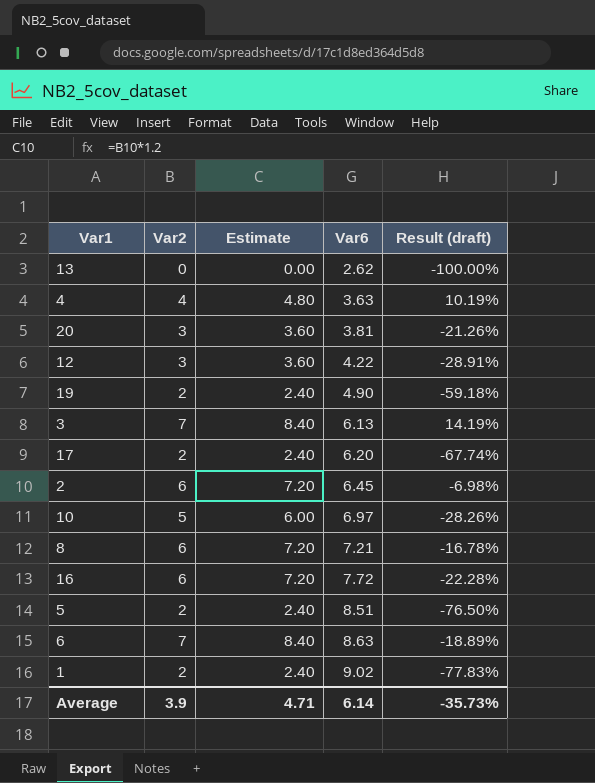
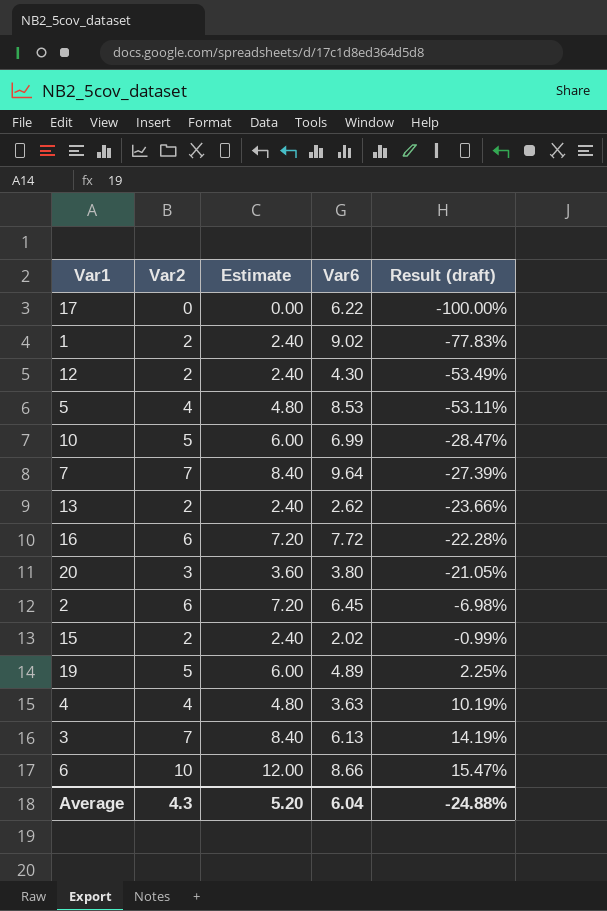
row order: Var6 ascending -> Result (draft) ascending
row 8: 6 | 7.20 | 7.21 | -16.78% -> none
17 | Var2: 2 -> 0
17 | Estimate: 2.40 -> 0.00
17 | Var6: 6.20 -> 6.22
17 | Result (draft): -67.74% -> -100.00%
12 | Var2: 3 -> 2
12 | Estimate: 3.60 -> 2.40
12 | Var6: 4.22 -> 4.30
12 | Result (draft): -28.91% -> -53.49%
5 | Var2: 2 -> 4
5 | Estimate: 2.40 -> 4.80
5 | Var6: 8.51 -> 8.53
5 | Result (draft): -76.50% -> -53.11%
10 | Var6: 6.97 -> 6.99
10 | Result (draft): -28.26% -> -28.47%
row 7: none -> 7 | 8.40 | 9.64 | -27.39%
13 | Var2: 0 -> 2
13 | Estimate: 0.00 -> 2.40
13 | Result (draft): -100.00% -> -23.66%
20 | Var6: 3.81 -> 3.80
20 | Result (draft): -21.26% -> -21.05%
row 15: none -> 2 | 2.40 | 2.02 | -0.99%
19 | Var2: 2 -> 5
19 | Estimate: 2.40 -> 6.00
19 | Var6: 4.90 -> 4.89
19 | Result (draft): -59.18% -> 2.25%
6 | Var2: 7 -> 10
6 | Estimate: 8.40 -> 12.00
6 | Var6: 8.63 -> 8.66
6 | Result (draft): -18.89% -> 15.47%
Average | Var2: 3.9 -> 4.3
Average | Estimate: 4.71 -> 5.20
Average | Var6: 6.14 -> 6.04
Average | Result (draft): -35.73% -> -24.88%

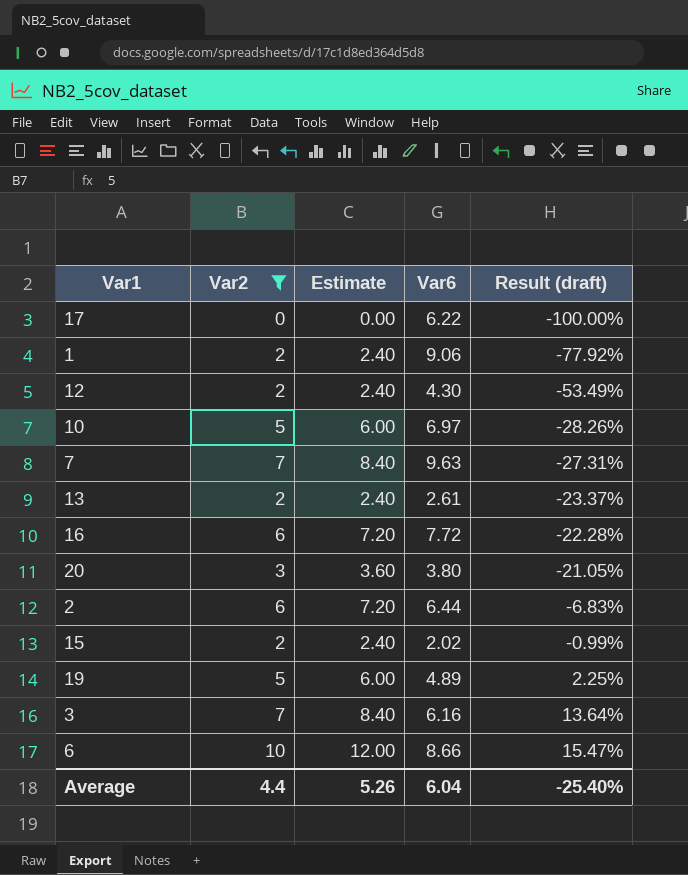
filter: none -> Var2 != 4
1 | Var6: 9.02 -> 9.06
1 | Result (draft): -77.83% -> -77.92%
10 | Var6: 6.99 -> 6.97
10 | Result (draft): -28.47% -> -28.26%
7 | Var6: 9.64 -> 9.63
7 | Result (draft): -27.39% -> -27.31%
13 | Var6: 2.62 -> 2.61
13 | Result (draft): -23.66% -> -23.37%
2 | Var6: 6.45 -> 6.44
2 | Result (draft): -6.98% -> -6.83%
3 | Var6: 6.13 -> 6.16
3 | Result (draft): 14.19% -> 13.64%
Average | Var2: 4.3 -> 4.4
Average | Estimate: 5.20 -> 5.26
Average | Result (draft): -24.88% -> -25.40%

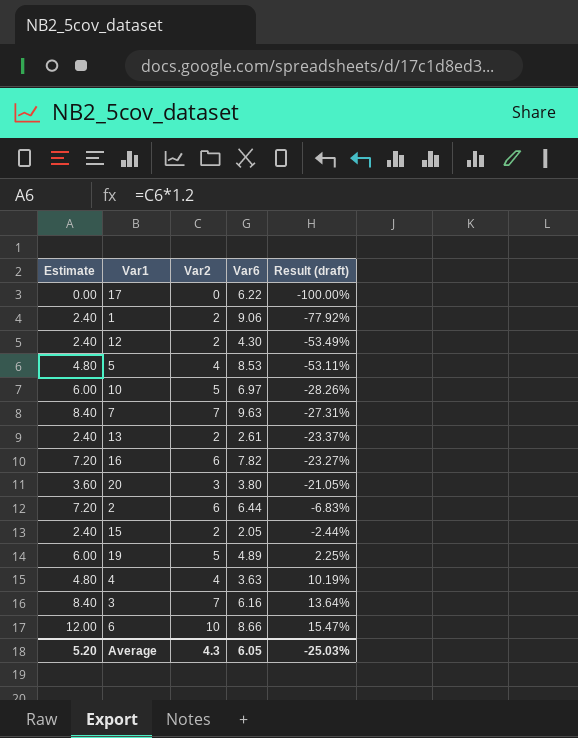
filter: Var2 != 4 -> none
column Estimate | position: 3 -> 1
16 | Var6: 7.72 -> 7.82
16 | Result (draft): -22.28% -> -23.27%
15 | Var6: 2.02 -> 2.05
15 | Result (draft): -0.99% -> -2.44%
Average | Estimate: 5.26 -> 5.20
Average | Var2: 4.4 -> 4.3
Average | Var6: 6.04 -> 6.05
Average | Result (draft): -25.40% -> -25.03%

